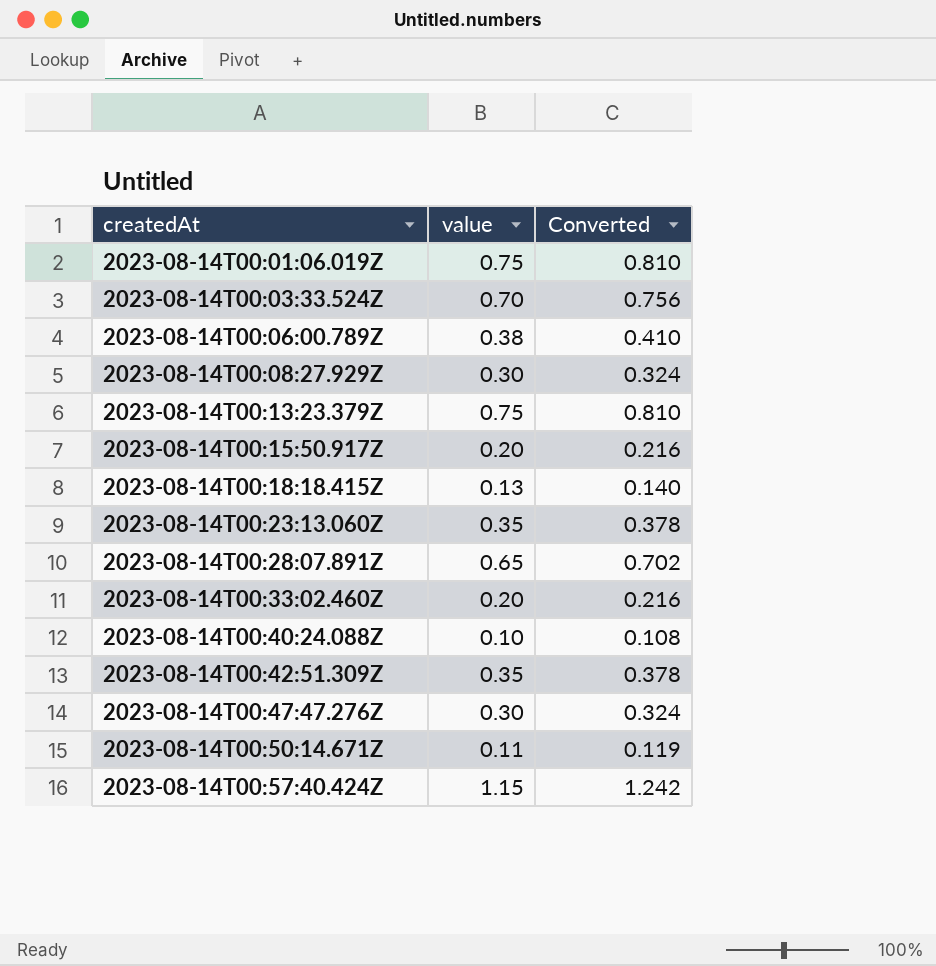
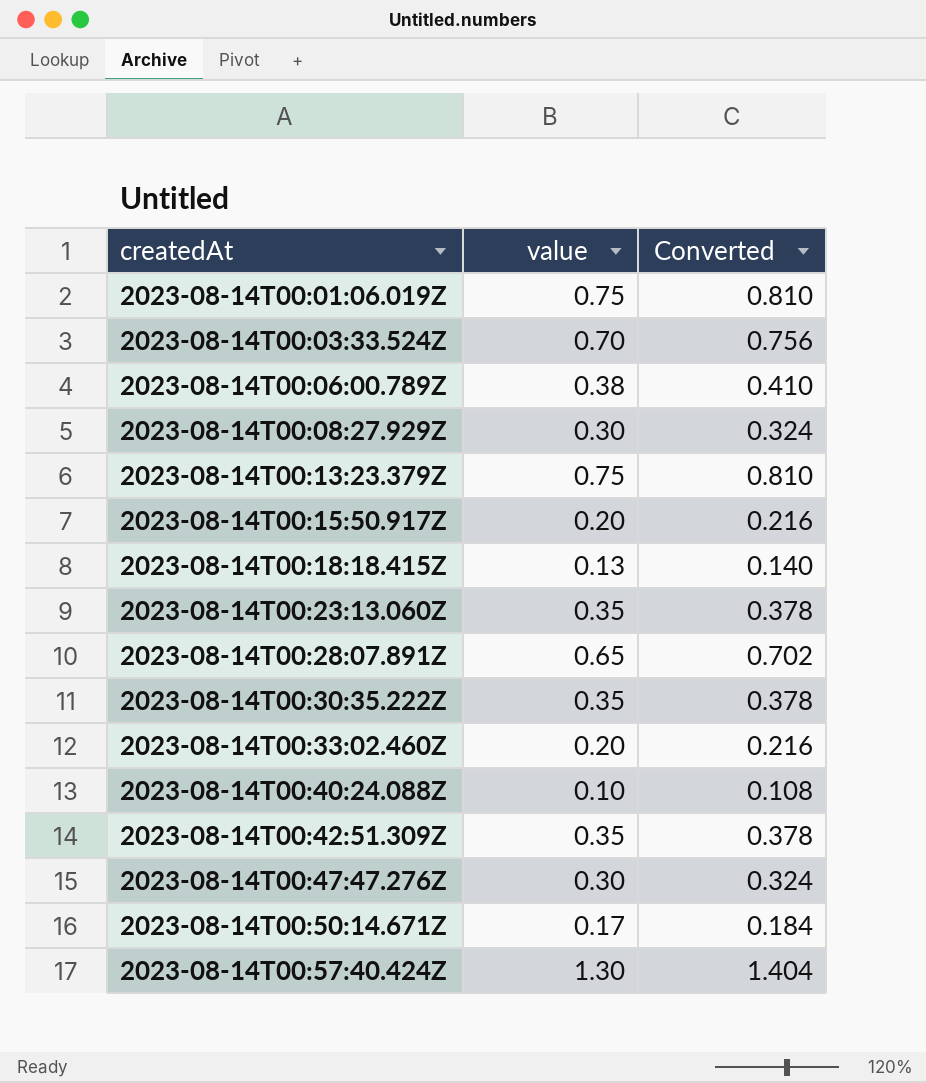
row 2023-08-14T00:30:35.222Z: none -> 0.35 | 0.378
2023-08-14T00:50:14.671Z | value: 0.11 -> 0.17
2023-08-14T00:50:14.671Z | Converted: 0.119 -> 0.184
2023-08-14T00:57:40.424Z | value: 1.15 -> 1.30
2023-08-14T00:57:40.424Z | Converted: 1.242 -> 1.404

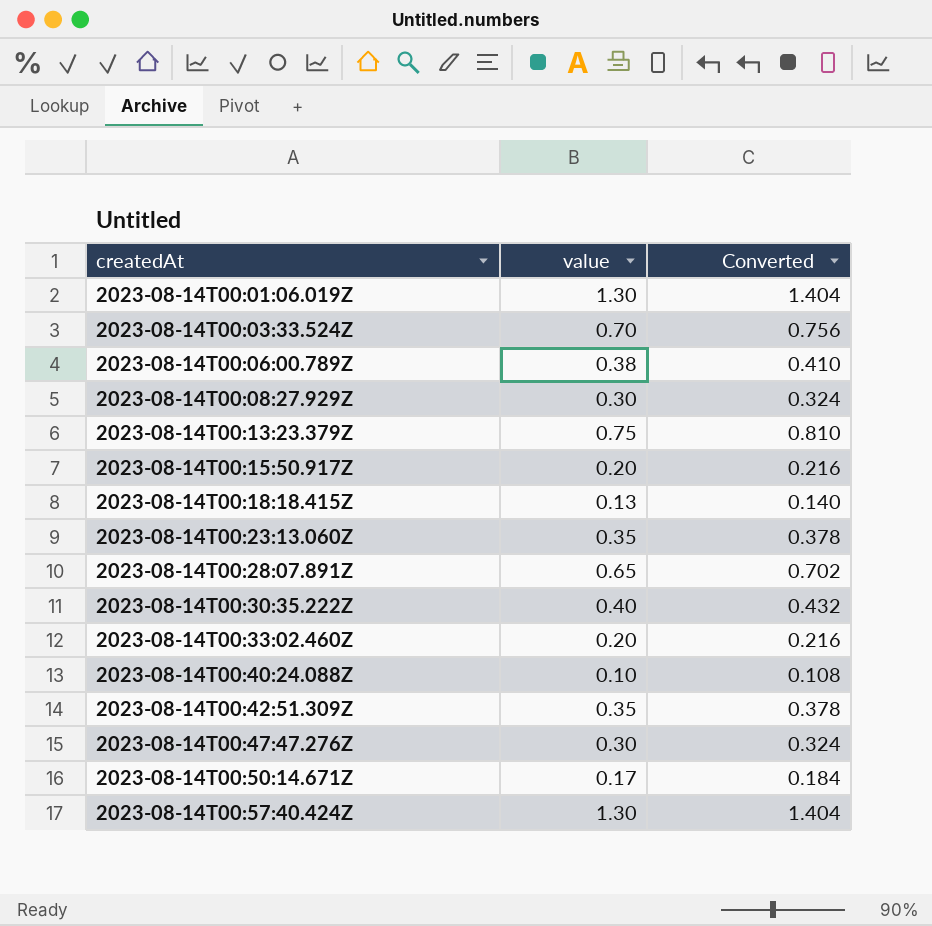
2023-08-14T00:01:06.019Z | value: 0.75 -> 1.30
2023-08-14T00:01:06.019Z | Converted: 0.810 -> 1.404
2023-08-14T00:30:35.222Z | value: 0.35 -> 0.40
2023-08-14T00:30:35.222Z | Converted: 0.378 -> 0.432

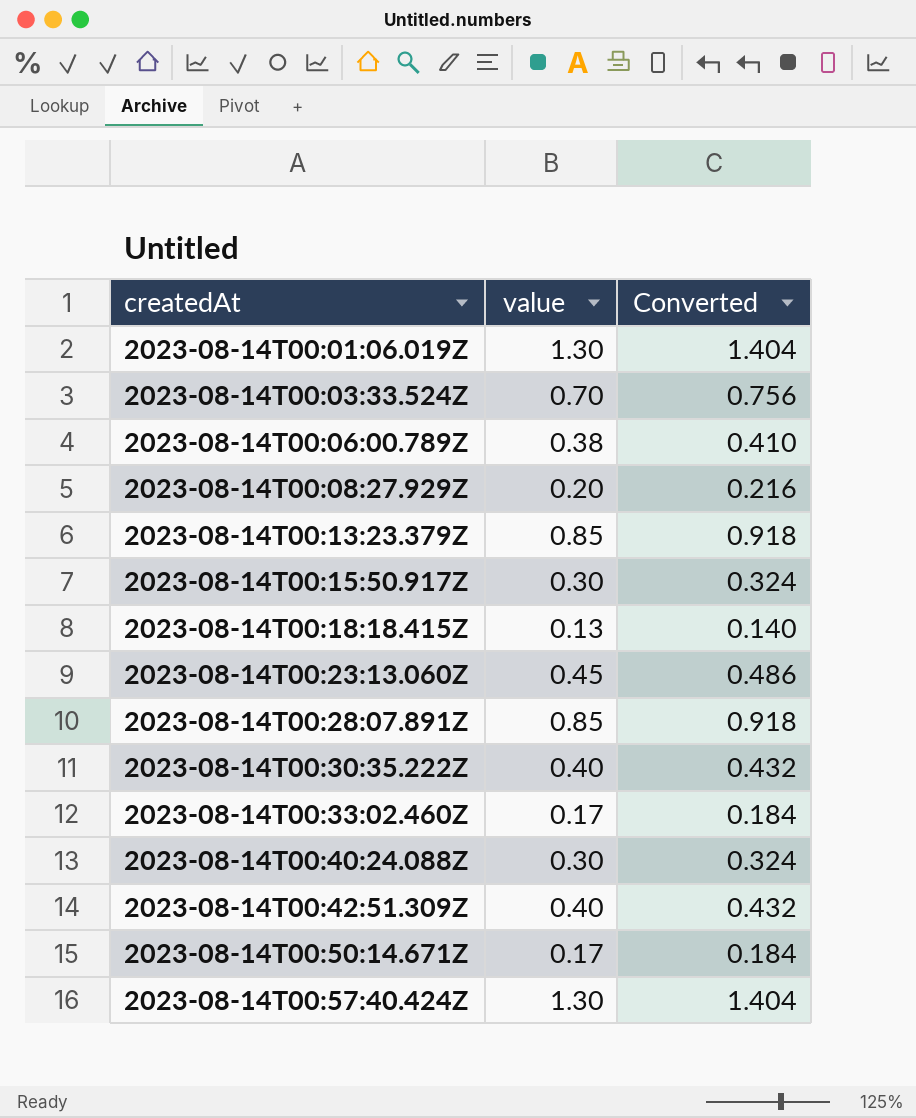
row 2023-08-14T00:47:47.276Z: 0.30 | 0.324 -> none
2023-08-14T00:08:27.929Z | value: 0.30 -> 0.20
2023-08-14T00:08:27.929Z | Converted: 0.324 -> 0.216
2023-08-14T00:13:23.379Z | value: 0.75 -> 0.85
2023-08-14T00:13:23.379Z | Converted: 0.810 -> 0.918
2023-08-14T00:15:50.917Z | value: 0.20 -> 0.30
2023-08-14T00:15:50.917Z | Converted: 0.216 -> 0.324
2023-08-14T00:23:13.060Z | value: 0.35 -> 0.45
2023-08-14T00:23:13.060Z | Converted: 0.378 -> 0.486
2023-08-14T00:28:07.891Z | value: 0.65 -> 0.85
2023-08-14T00:28:07.891Z | Converted: 0.702 -> 0.918
2023-08-14T00:33:02.460Z | value: 0.20 -> 0.17
2023-08-14T00:33:02.460Z | Converted: 0.216 -> 0.184
2023-08-14T00:40:24.088Z | value: 0.10 -> 0.30
2023-08-14T00:40:24.088Z | Converted: 0.108 -> 0.324
2023-08-14T00:42:51.309Z | value: 0.35 -> 0.40
2023-08-14T00:42:51.309Z | Converted: 0.378 -> 0.432

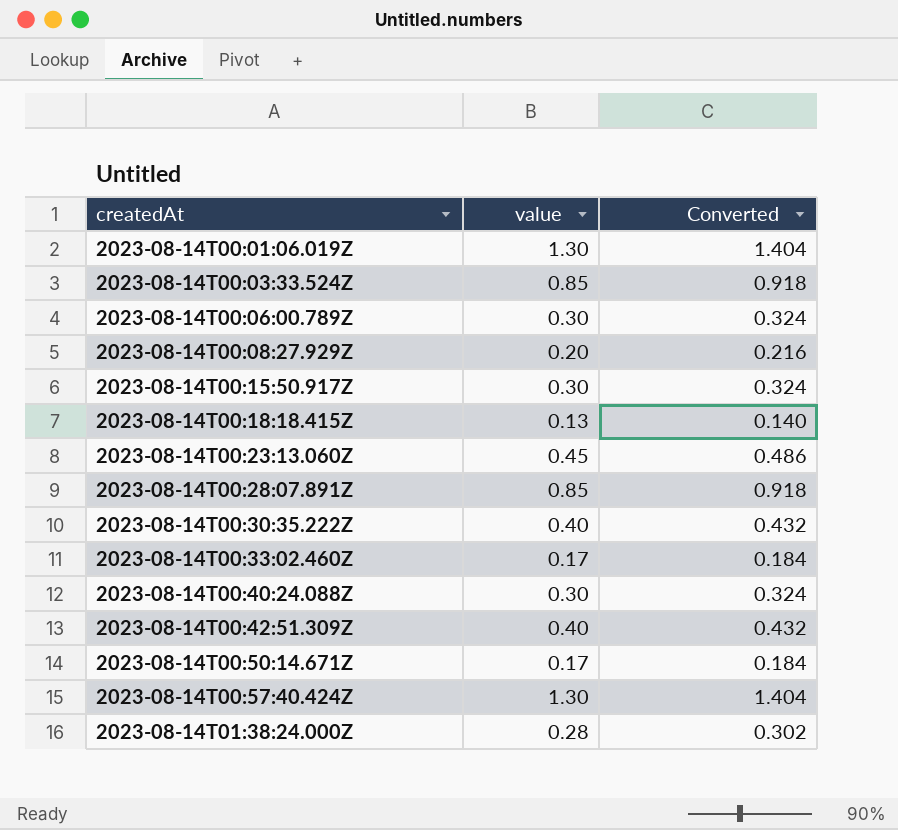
row 2023-08-14T00:13:23.379Z: 0.85 | 0.918 -> none
2023-08-14T00:03:33.524Z | value: 0.70 -> 0.85
2023-08-14T00:03:33.524Z | Converted: 0.756 -> 0.918
2023-08-14T00:06:00.789Z | value: 0.38 -> 0.30
2023-08-14T00:06:00.789Z | Converted: 0.410 -> 0.324
row 2023-08-14T01:38:24.000Z: none -> 0.28 | 0.302

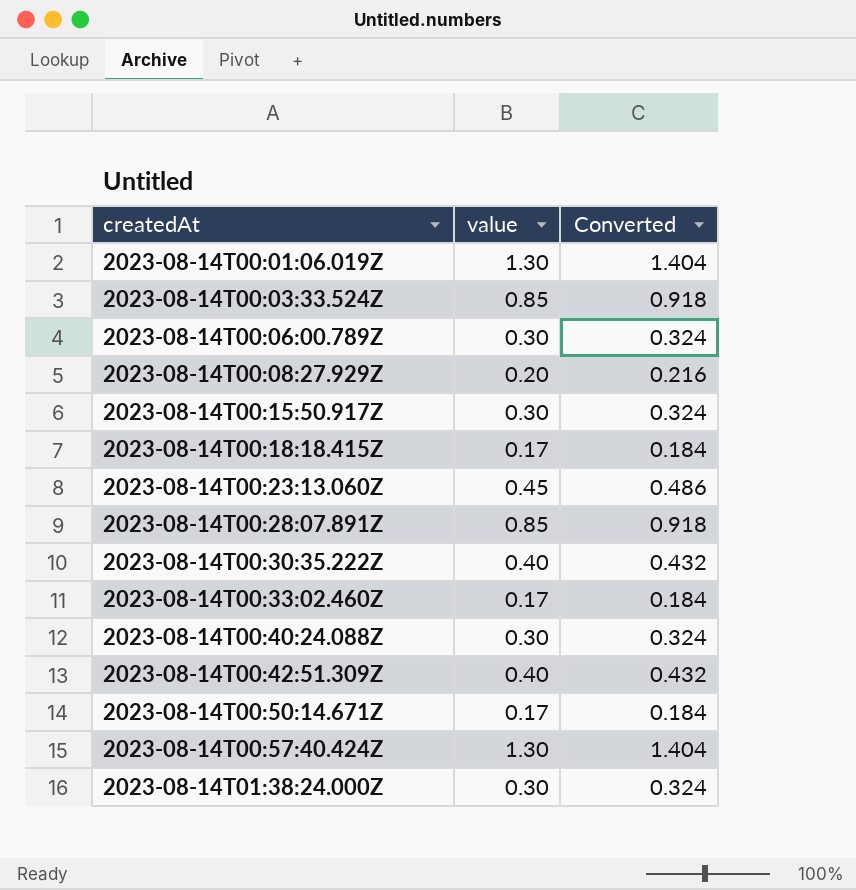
2023-08-14T00:18:18.415Z | value: 0.13 -> 0.17
2023-08-14T00:18:18.415Z | Converted: 0.140 -> 0.184
2023-08-14T01:38:24.000Z | value: 0.28 -> 0.30
2023-08-14T01:38:24.000Z | Converted: 0.302 -> 0.324

